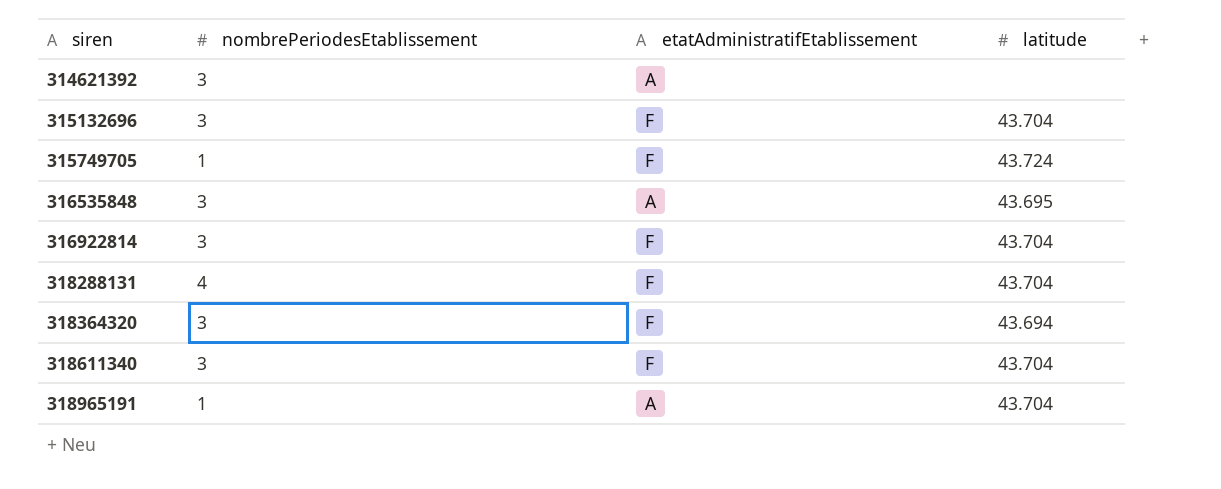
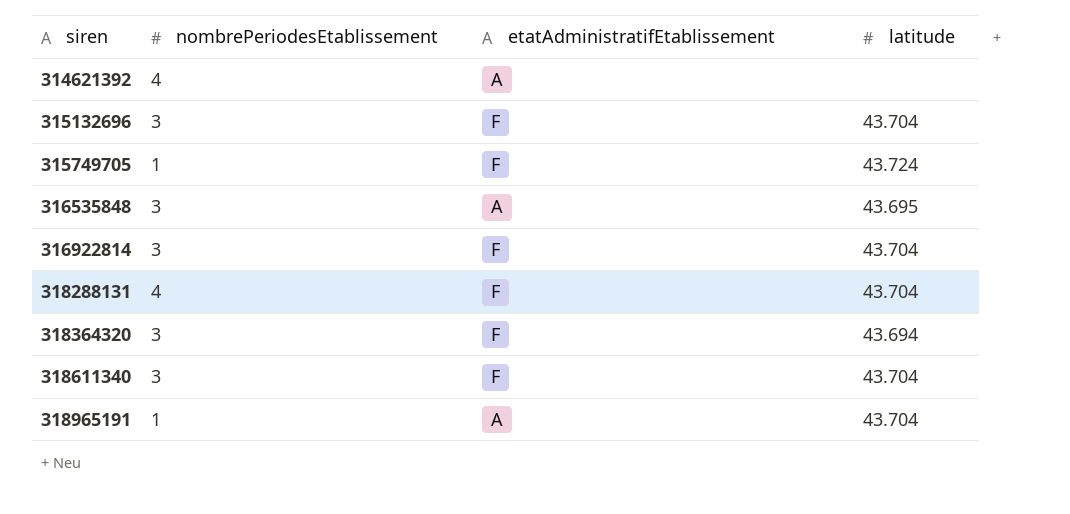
314621392 | nombrePeriodesEtablissement: 3 -> 4

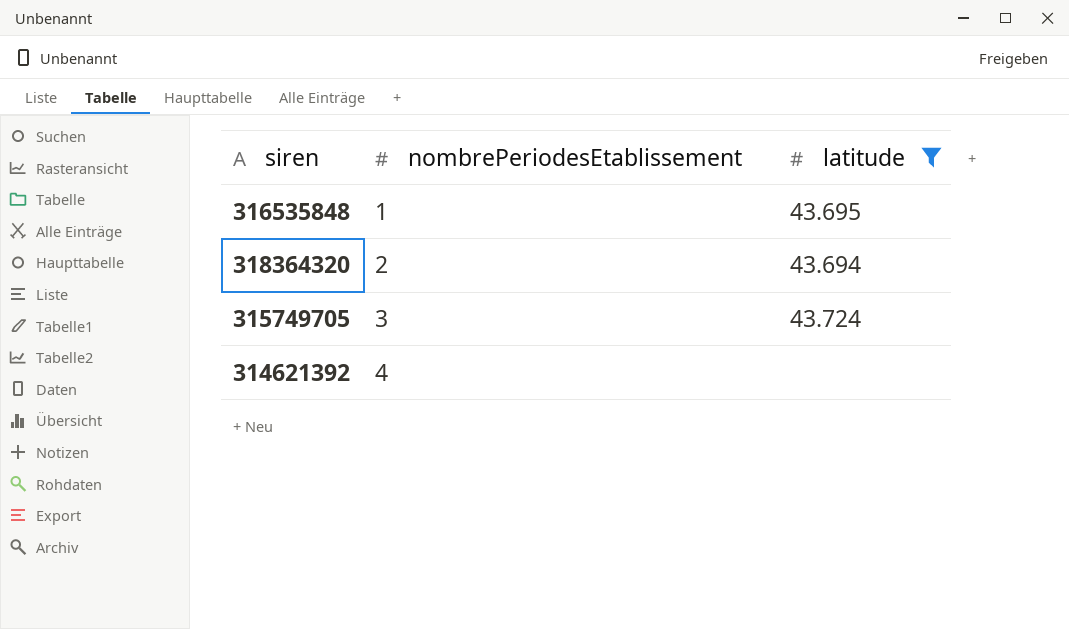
filter: none -> latitude != 43.704
row order: siren ascending -> nombrePeriodesEtablissement ascending
column etatAdministratifEtablissement | position: 3 -> none
316535848 | nombrePeriodesEtablissement: 3 -> 1
318364320 | nombrePeriodesEtablissement: 3 -> 2
315749705 | nombrePeriodesEtablissement: 1 -> 3

